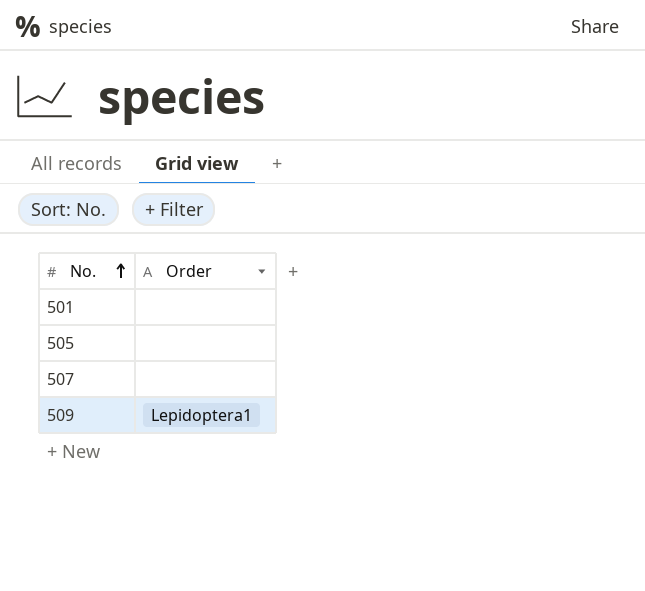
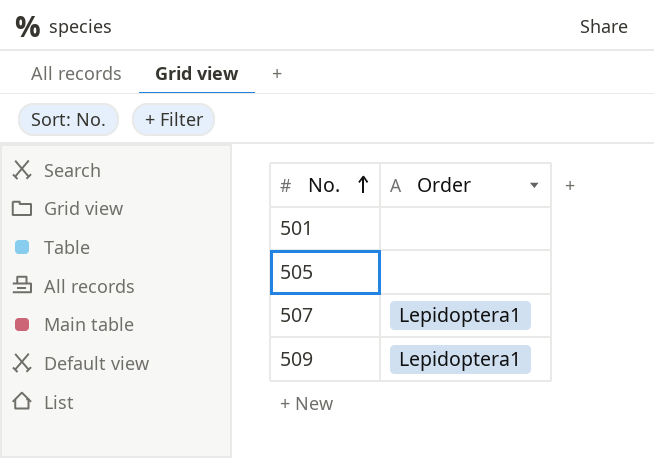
507 | Order: none -> Lepidoptera1

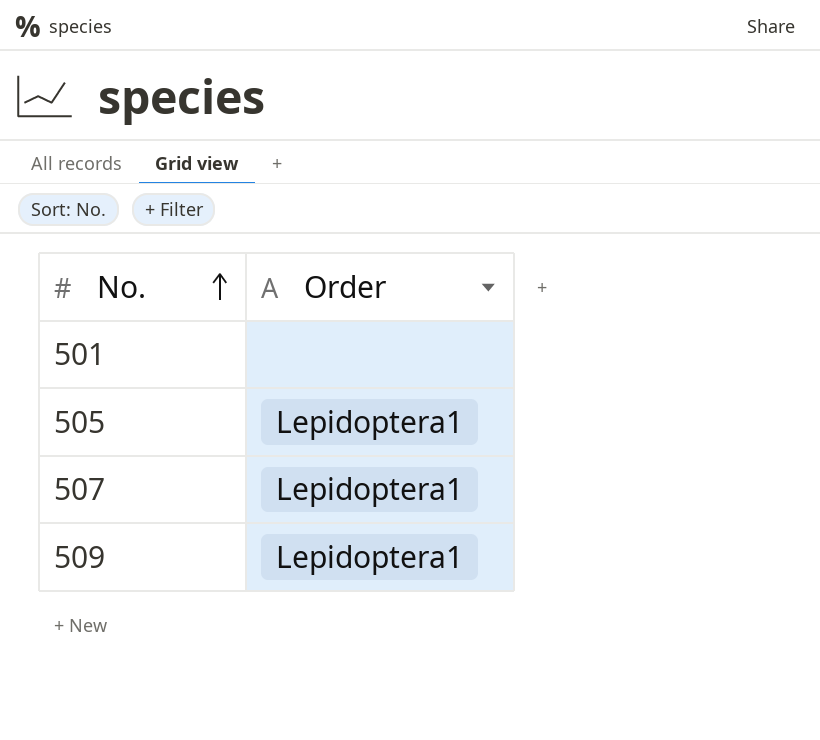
505 | Order: none -> Lepidoptera1

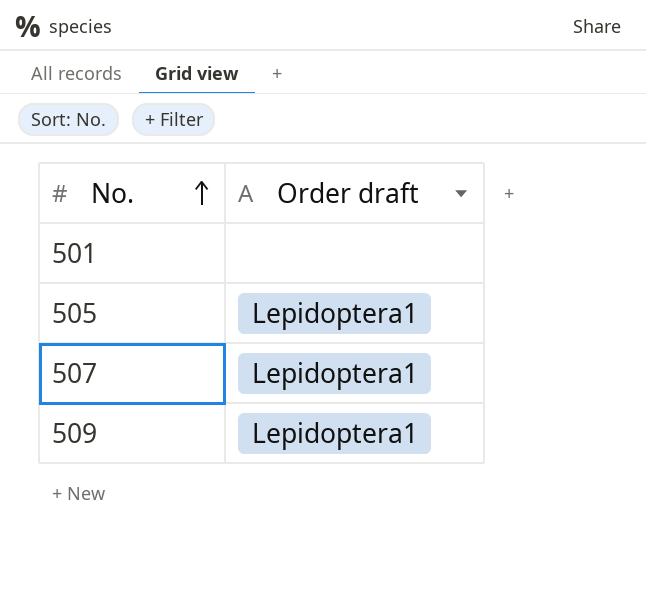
column name: Order -> Order draft

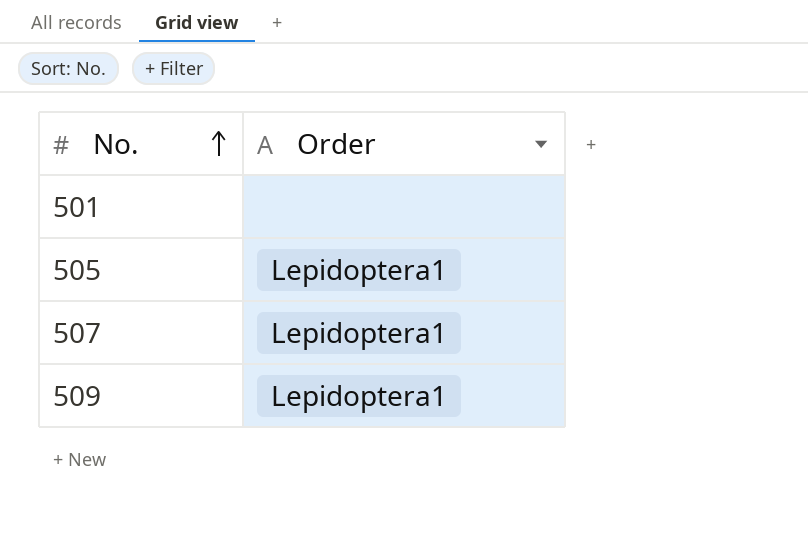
column name: Order draft -> Order

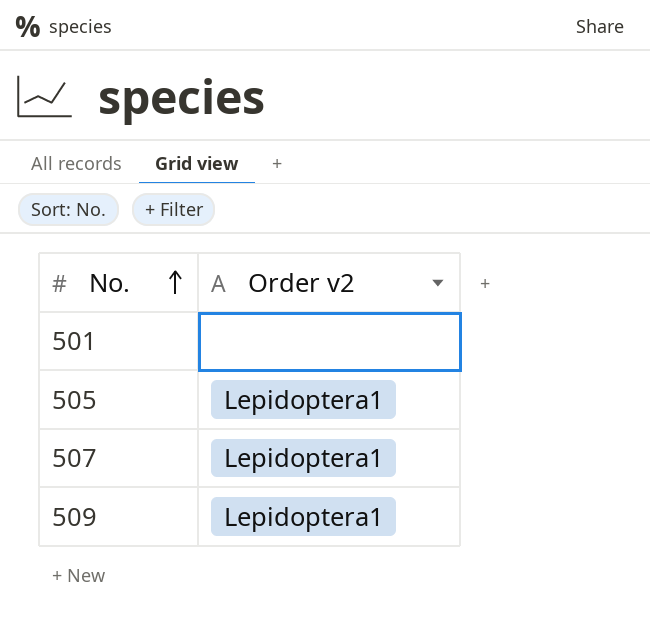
column name: Order -> Order v2

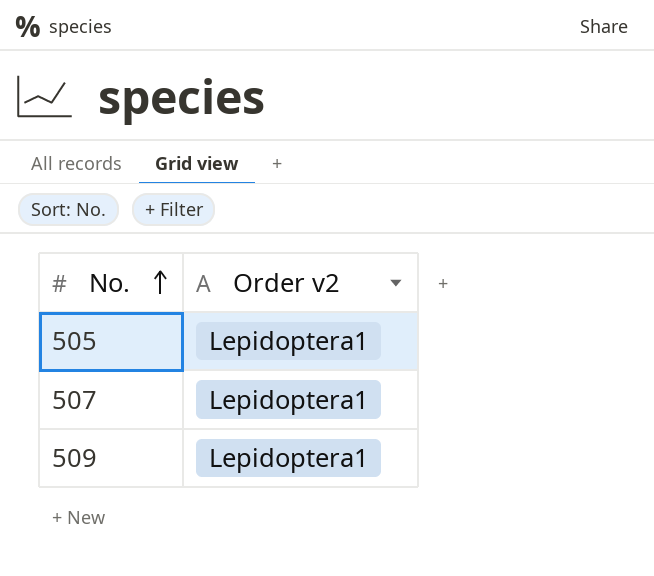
row 501: none -> none

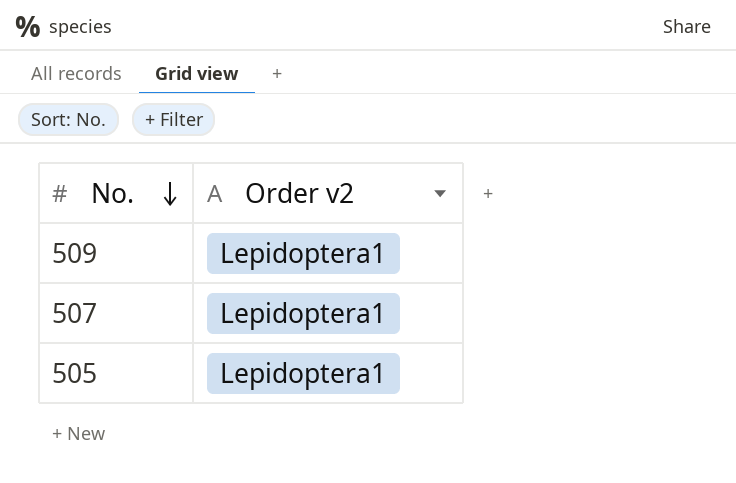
row order: No. ascending -> No. descending

